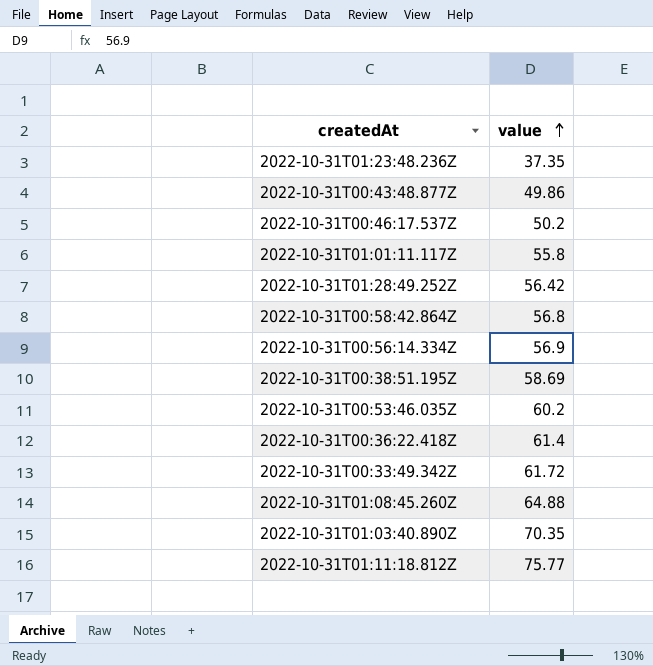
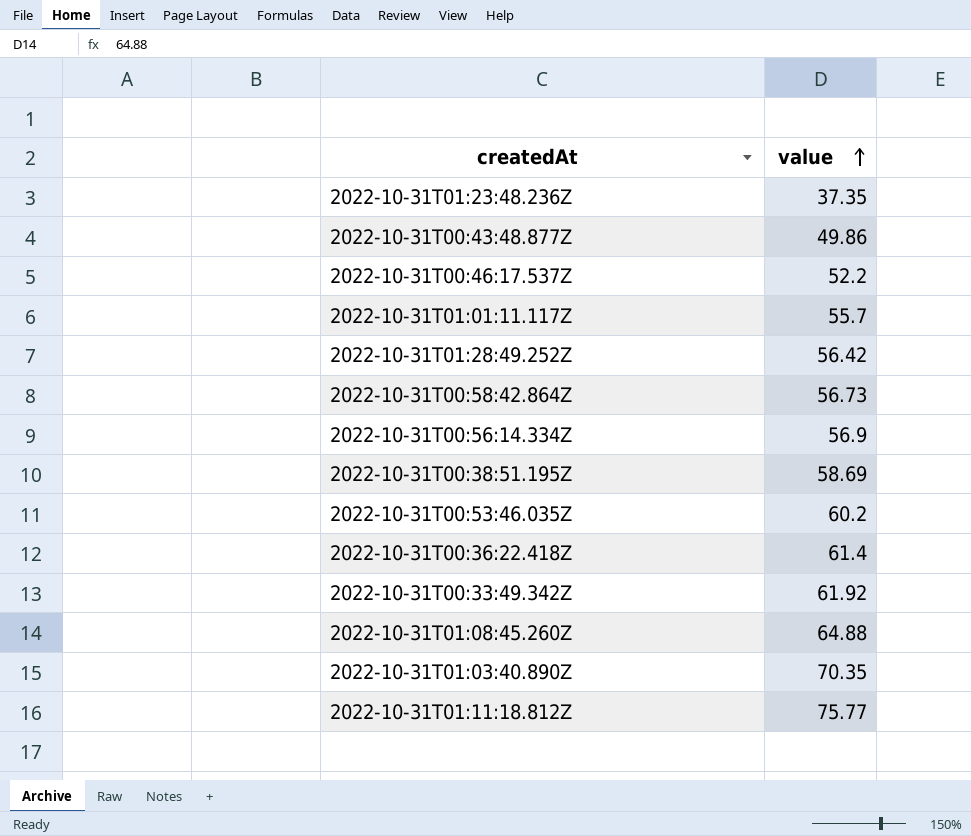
2022-10-31T00:46:17.537Z | value: 50.2 -> 52.2
2022-10-31T01:01:11.117Z | value: 55.8 -> 55.7
2022-10-31T00:58:42.864Z | value: 56.8 -> 56.73
2022-10-31T00:33:49.342Z | value: 61.72 -> 61.92

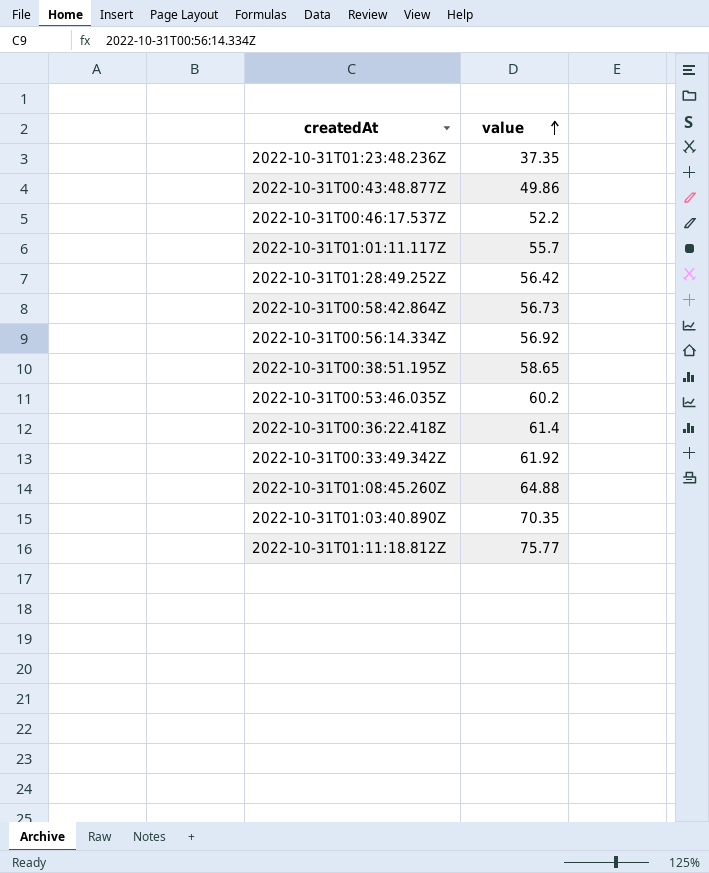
2022-10-31T00:56:14.334Z | value: 56.9 -> 56.92
2022-10-31T00:38:51.195Z | value: 58.69 -> 58.65

